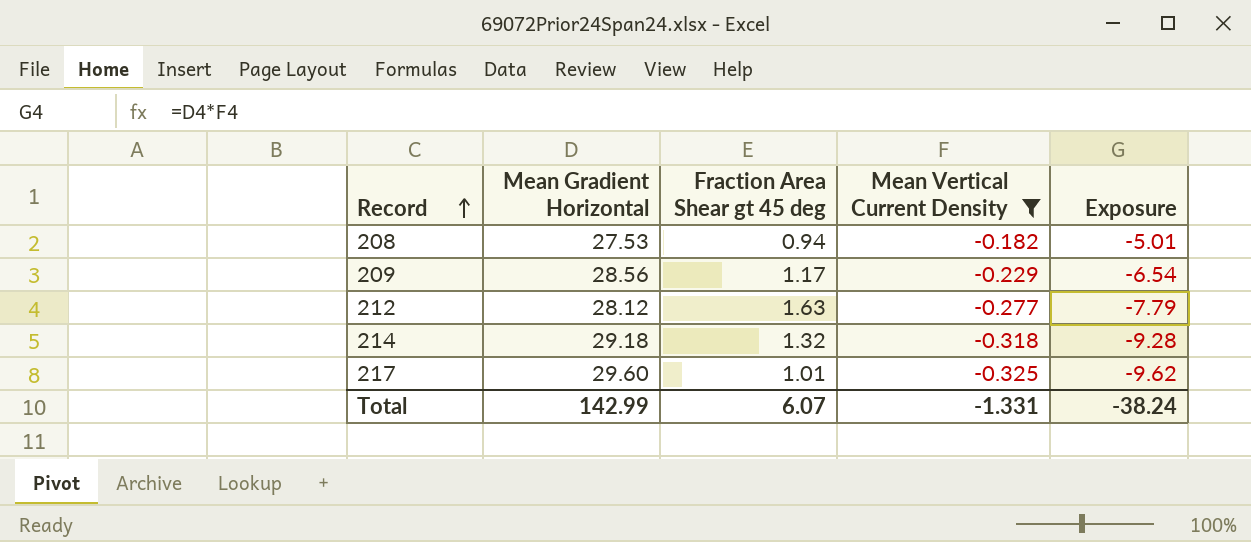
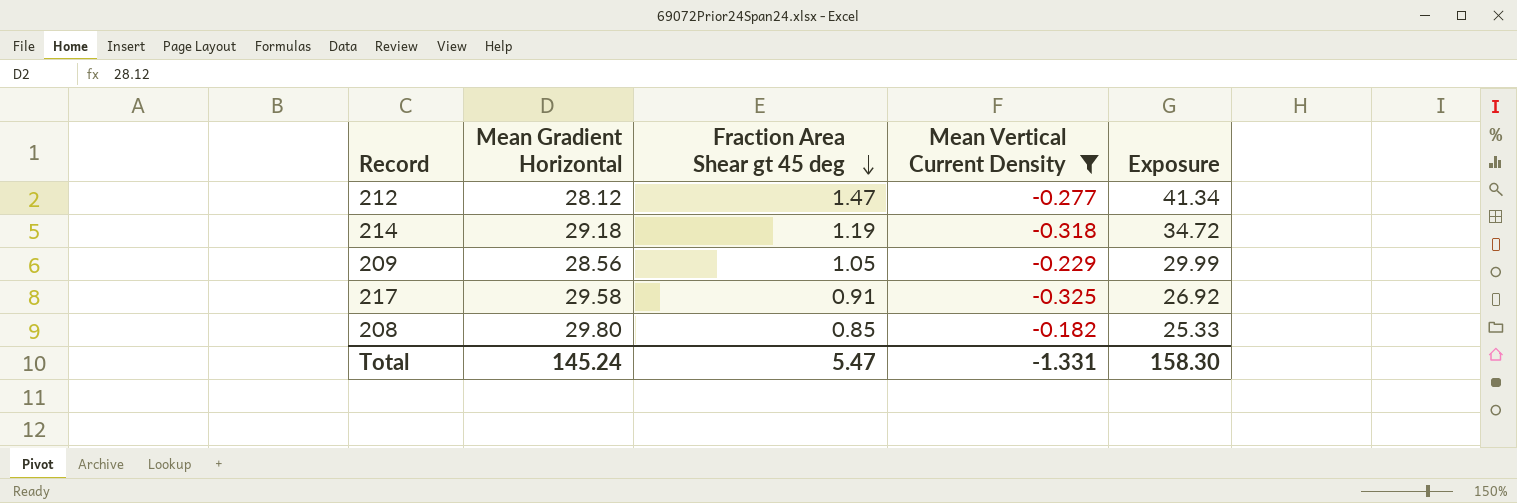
row order: Record ascending -> Fraction Area Shear gt 45 deg descending
column Exposure | formula: [Mean Gradient Horizontal] * [Mean Vertical Current Density] -> [Mean Gradient Horizontal] * [Fraction Area Shear gt 45 deg]
212 | Fraction Area Shear gt 45 deg: 1.63 -> 1.47
214 | Fraction Area Shear gt 45 deg: 1.32 -> 1.19
209 | Fraction Area Shear gt 45 deg: 1.17 -> 1.05
217 | Mean Gradient Horizontal: 29.60 -> 29.58
217 | Fraction Area Shear gt 45 deg: 1.01 -> 0.91
208 | Mean Gradient Horizontal: 27.53 -> 29.80
208 | Fraction Area Shear gt 45 deg: 0.94 -> 0.85
Total | Mean Gradient Horizontal: 142.99 -> 145.24
Total | Fraction Area Shear gt 45 deg: 6.07 -> 5.47
Total | Exposure: -38.24 -> 158.30

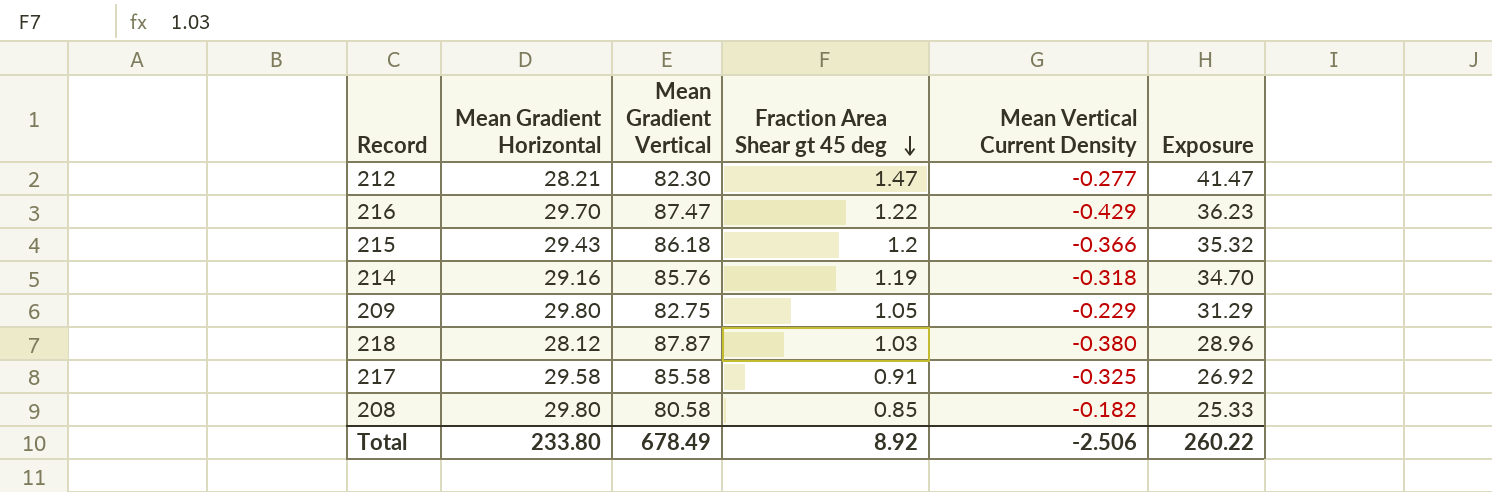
filter: Mean Vertical Current Density >= -0.325 -> none
column Mean Gradient Vertical | position: none -> 3
212 | Mean Gradient Horizontal: 28.12 -> 28.21
212 | Exposure: 41.34 -> 41.47
214 | Mean Gradient Horizontal: 29.18 -> 29.16
214 | Exposure: 34.72 -> 34.70
209 | Mean Gradient Horizontal: 28.56 -> 29.80
209 | Exposure: 29.99 -> 31.29
Total | Mean Gradient Horizontal: 145.24 -> 233.80
Total | Fraction Area Shear gt 45 deg: 5.47 -> 8.92
Total | Mean Vertical Current Density: -1.331 -> -2.506
Total | Exposure: 158.30 -> 260.22

